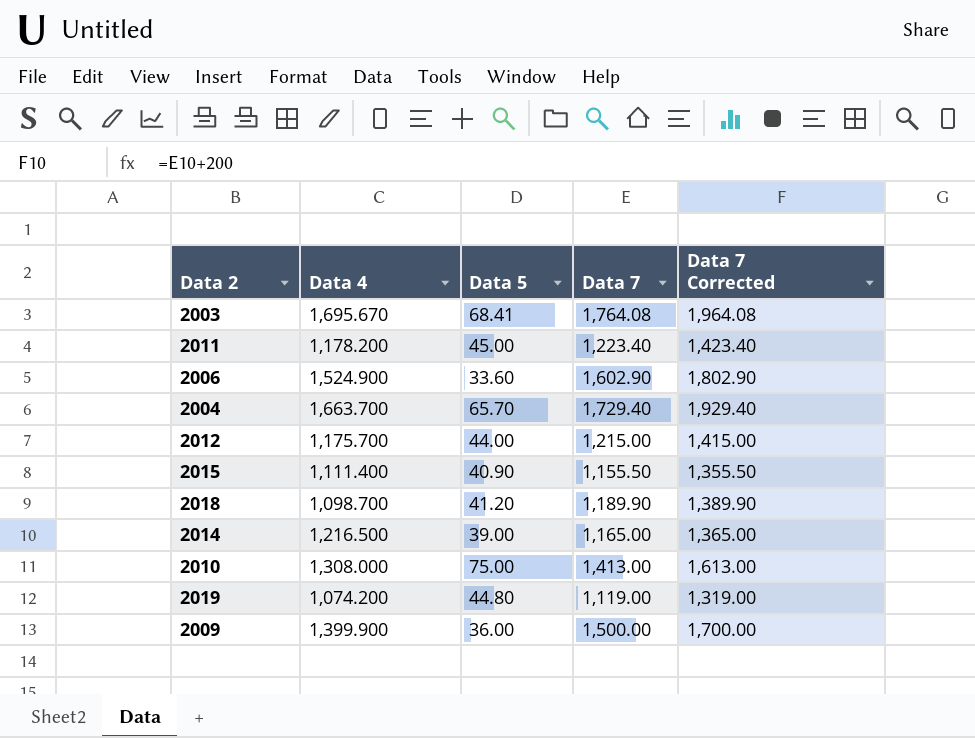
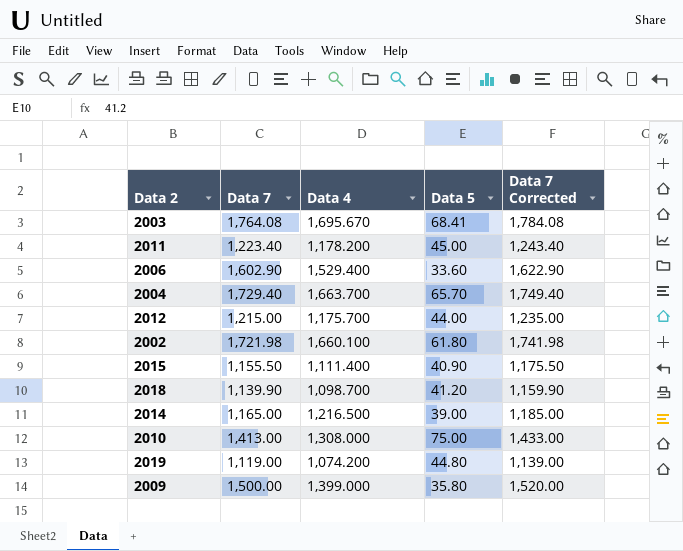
column Data 7 | position: 4 -> 2
column Data 7 Corrected | formula: [Data 7] + 200 -> [Data 7] + 20
2006 | Data 4: 1,524.900 -> 1,529.400
row 2002: none -> 1,721.98 | 1,660.100 | 61.80 | 1,741.98
2018 | Data 7: 1,189.90 -> 1,139.90
2009 | Data 4: 1,399.900 -> 1,399.000
2009 | Data 5: 36.00 -> 35.80

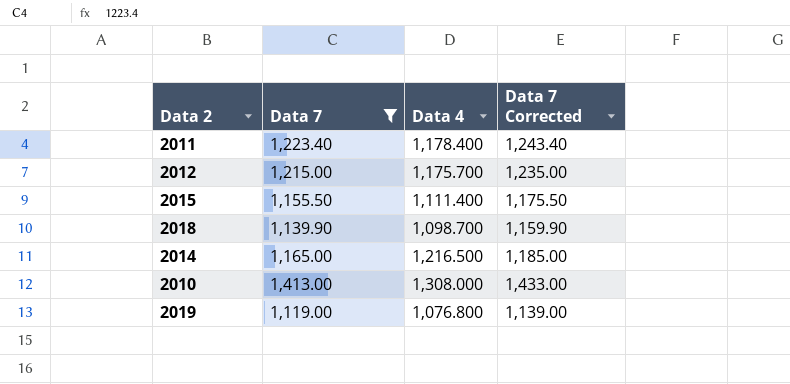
filter: none -> Data 7 <= 1,413.00
column Data 5 | position: 4 -> none
2011 | Data 4: 1,178.200 -> 1,178.400
2019 | Data 4: 1,074.200 -> 1,076.800

